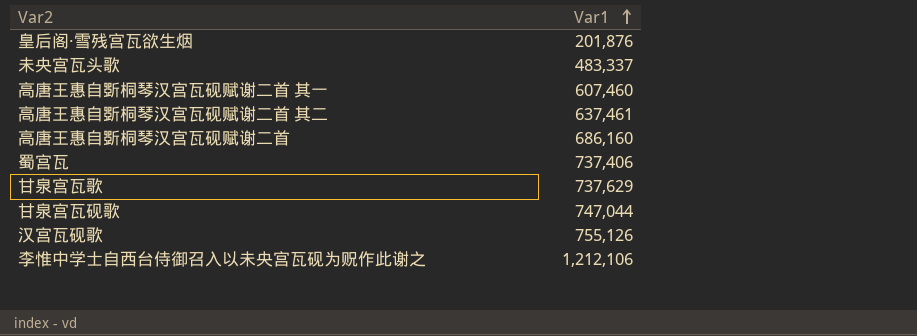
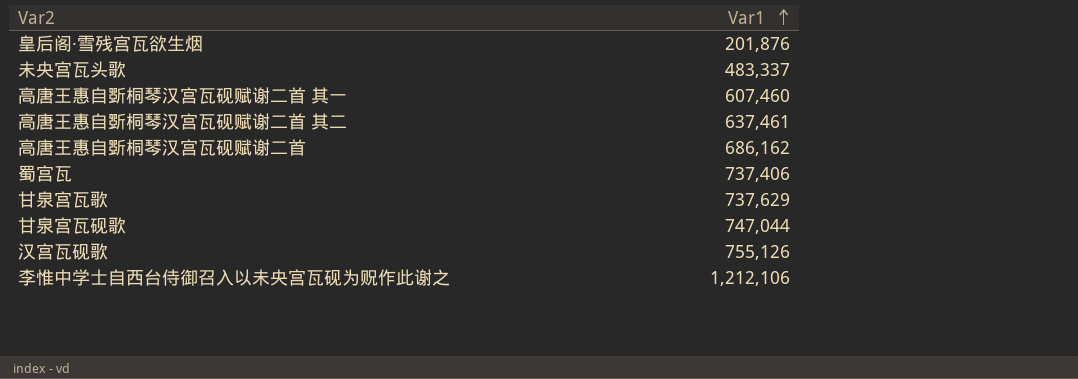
高唐王惠自斲桐琴汉宫瓦砚赋谢二首 | Var1: 686,160 -> 686,162

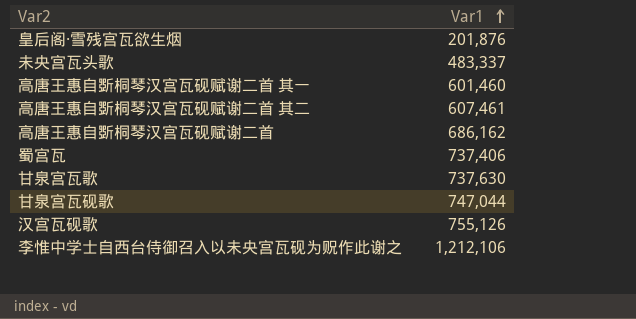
高唐王惠自斲桐琴汉宫瓦砚赋谢二首 其一 | Var1: 607,460 -> 601,460
高唐王惠自斲桐琴汉宫瓦砚赋谢二首 其二 | Var1: 637,461 -> 607,461
甘泉宫瓦歌 | Var1: 737,629 -> 737,630

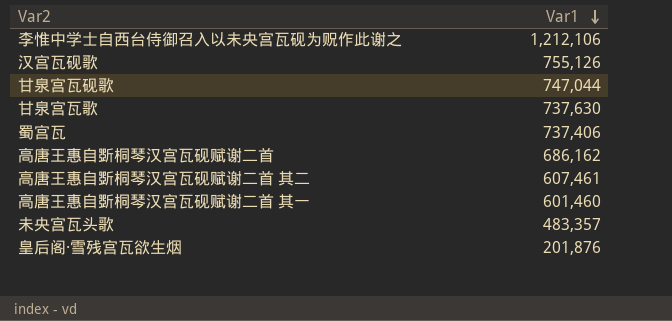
row order: Var1 ascending -> Var1 descending
未央宫瓦头歌 | Var1: 483,337 -> 483,357

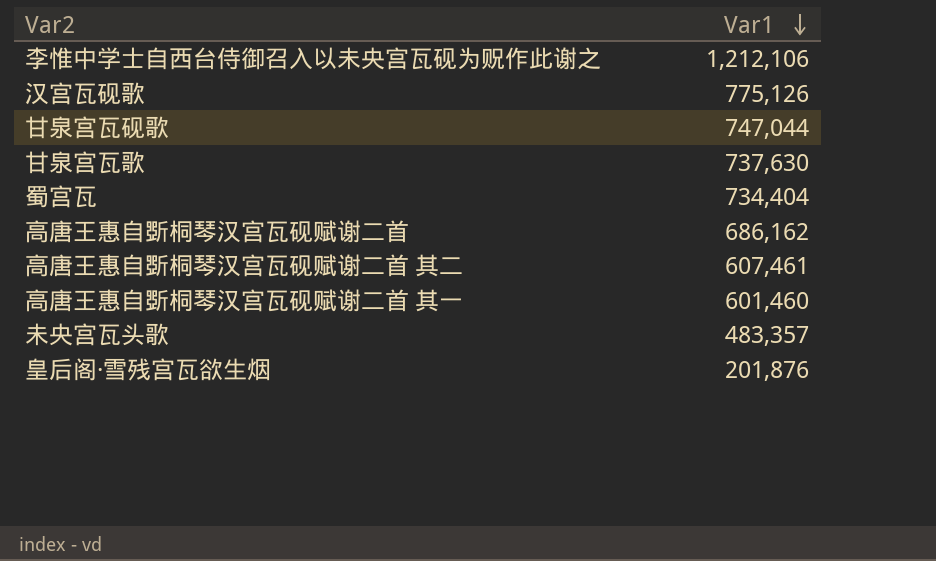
汉宫瓦砚歌 | Var1: 755,126 -> 775,126
蜀宫瓦 | Var1: 737,406 -> 734,404

